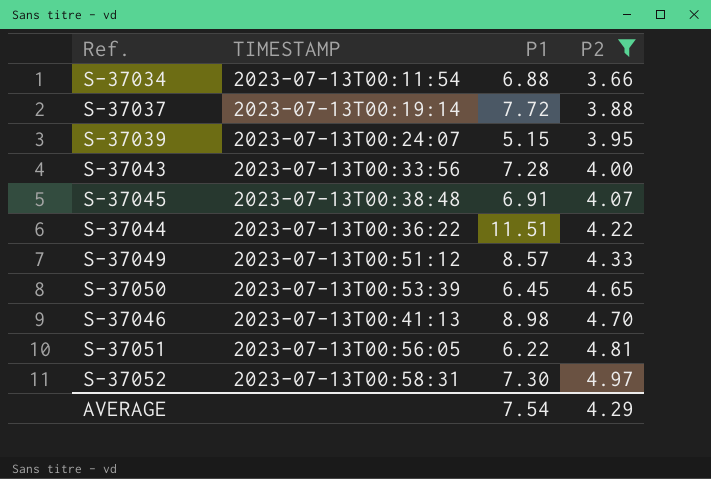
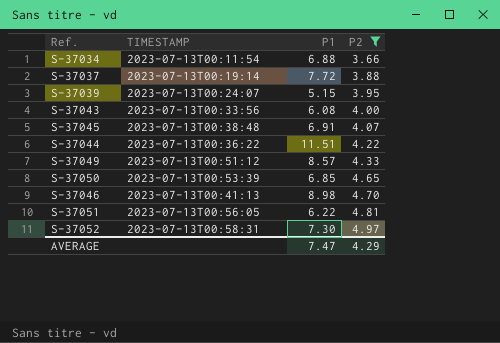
S-37043 | P1: 7.28 -> 6.08
S-37050 | P1: 6.45 -> 6.85
AVERAGE | P1: 7.54 -> 7.47

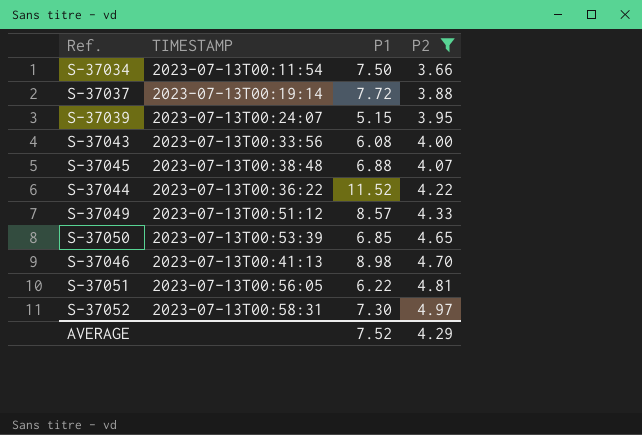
S-37034 | P1: 6.88 -> 7.50
S-37045 | P1: 6.91 -> 6.88
S-37044 | P1: 11.51 -> 11.52
AVERAGE | P1: 7.47 -> 7.52

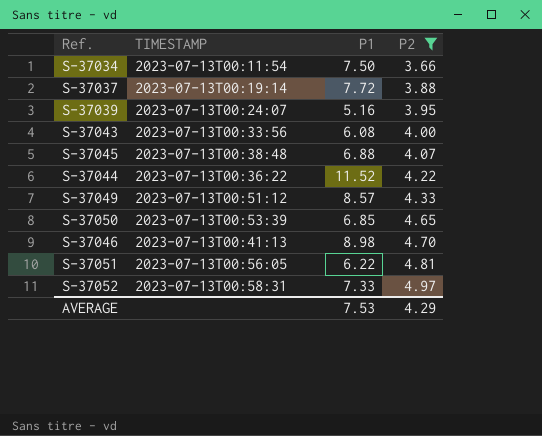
S-37039 | P1: 5.15 -> 5.16
S-37052 | P1: 7.30 -> 7.33
AVERAGE | P1: 7.52 -> 7.53

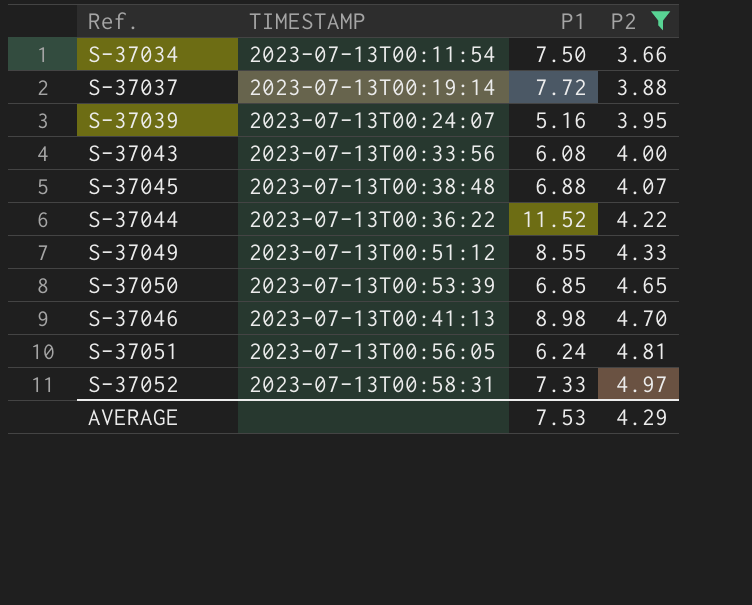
S-37049 | P1: 8.57 -> 8.55
S-37051 | P1: 6.22 -> 6.24

